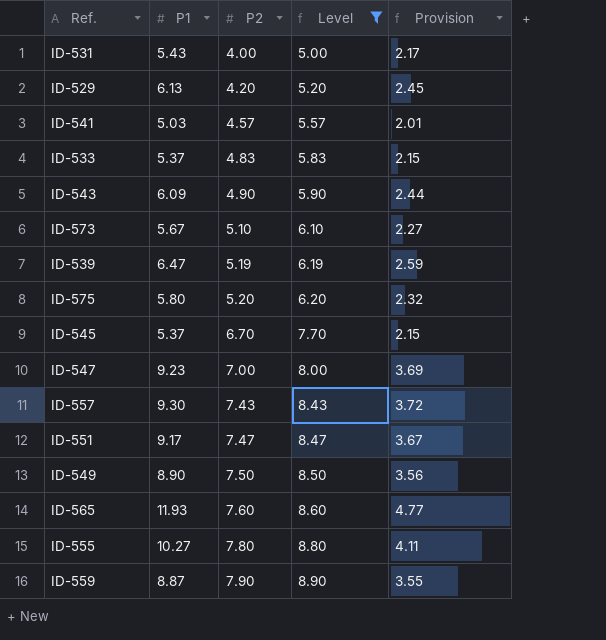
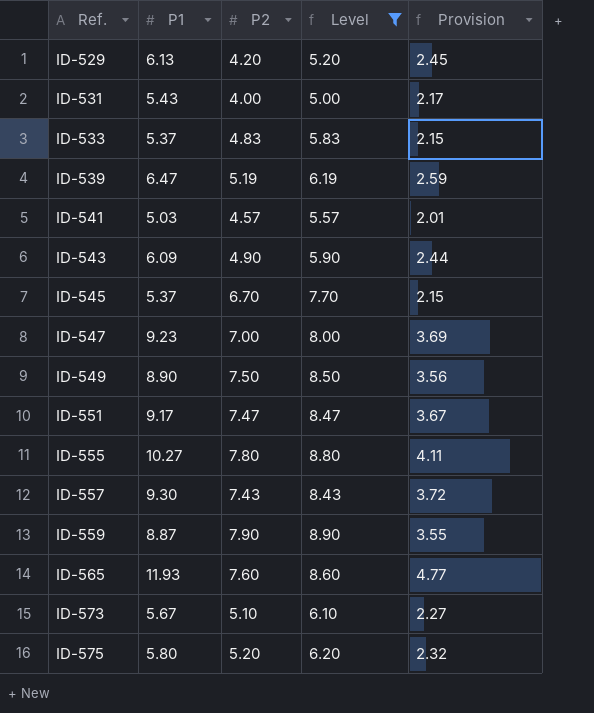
row order: P2 ascending -> Ref. ascending

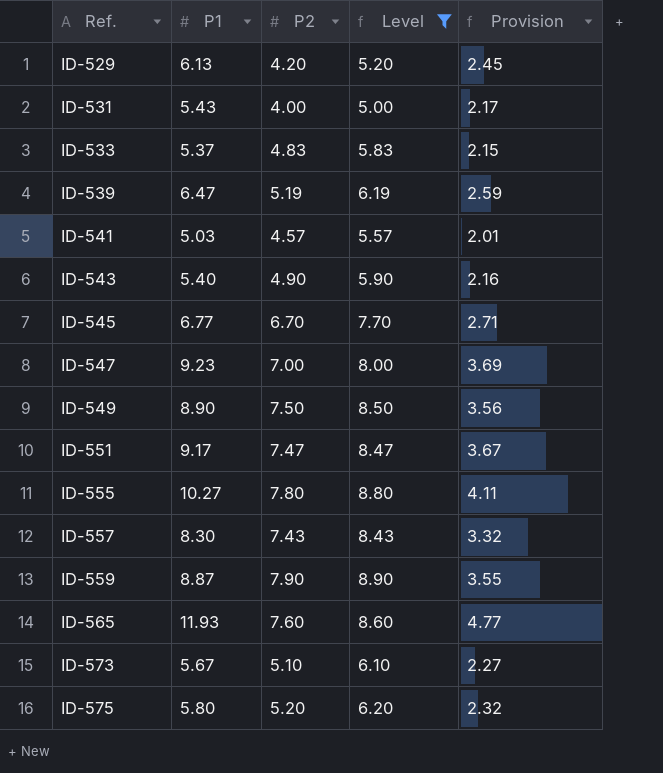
ID-543 | P1: 6.09 -> 5.40
ID-543 | Provision: 2.44 -> 2.16
ID-545 | P1: 5.37 -> 6.77
ID-545 | Provision: 2.15 -> 2.71
ID-557 | P1: 9.30 -> 8.30
ID-557 | Provision: 3.72 -> 3.32

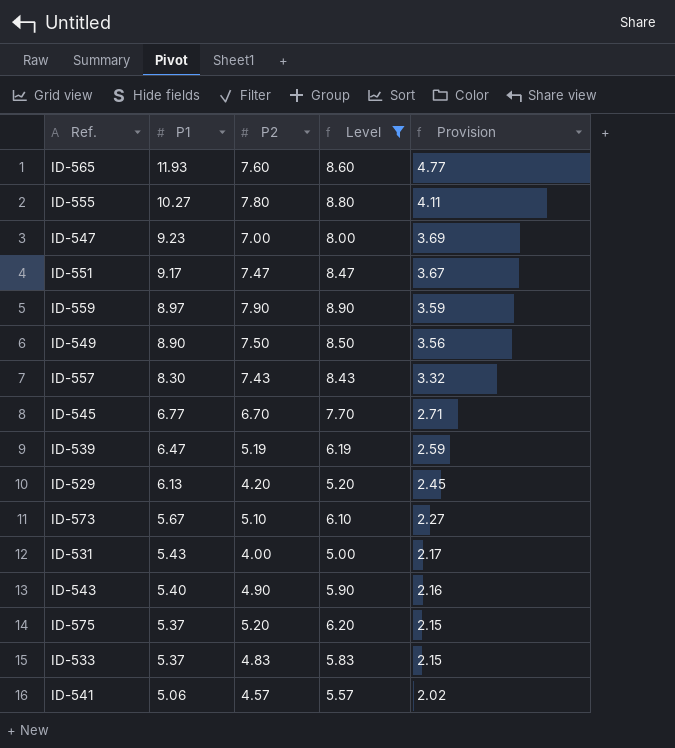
row order: Ref. ascending -> P1 descending
ID-559 | P1: 8.87 -> 8.97
ID-559 | Provision: 3.55 -> 3.59
ID-575 | P1: 5.80 -> 5.37
ID-575 | Provision: 2.32 -> 2.15
ID-541 | P1: 5.03 -> 5.06
ID-541 | Provision: 2.01 -> 2.02

